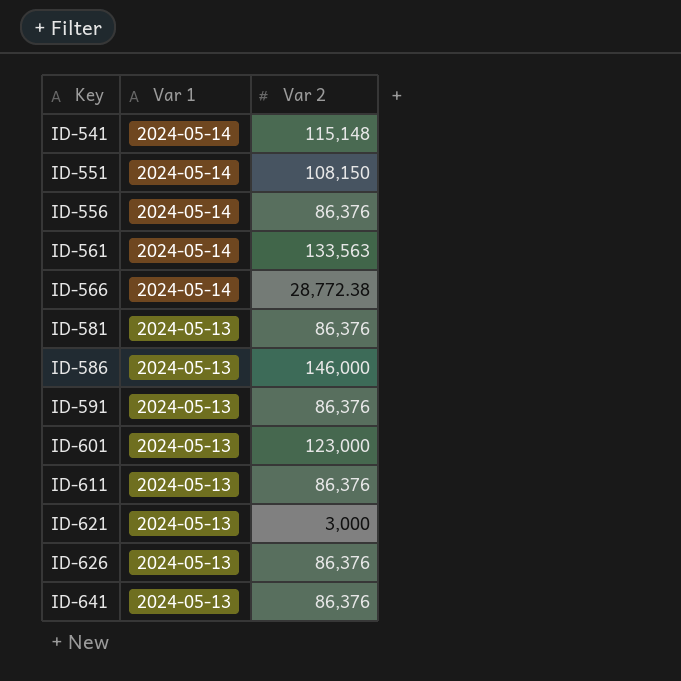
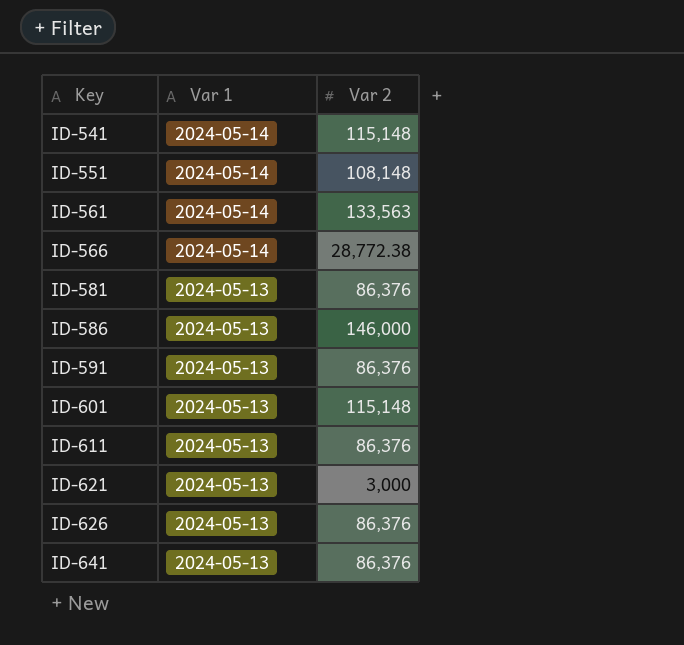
row ID-556: 2024-05-14 | 86,376 -> none
ID-551 | Var 2: 108,150 -> 108,148
ID-601 | Var 2: 123,000 -> 115,148

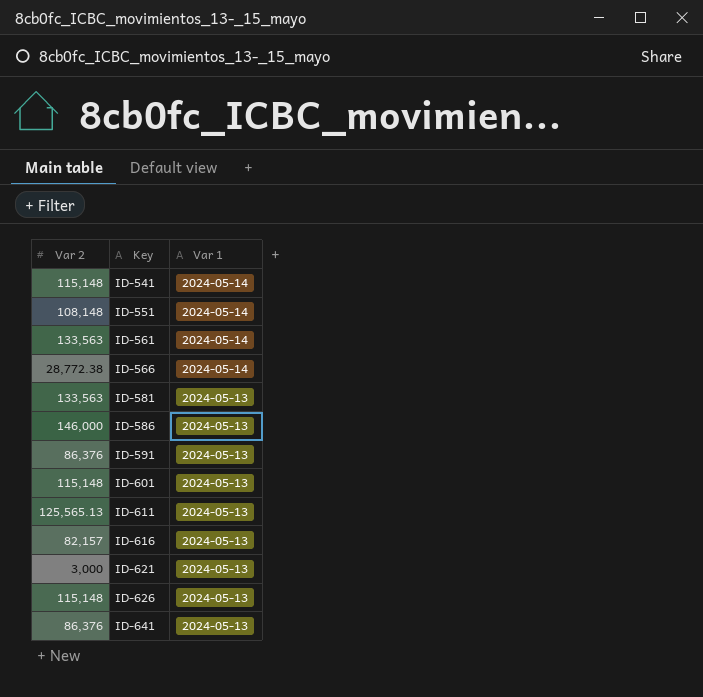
column Var 2 | position: 3 -> 1
ID-581 | Var 2: 86,376 -> 133,563
ID-611 | Var 2: 86,376 -> 125,565.13
row ID-616: none -> 82,157 | 2024-05-13
ID-626 | Var 2: 86,376 -> 115,148

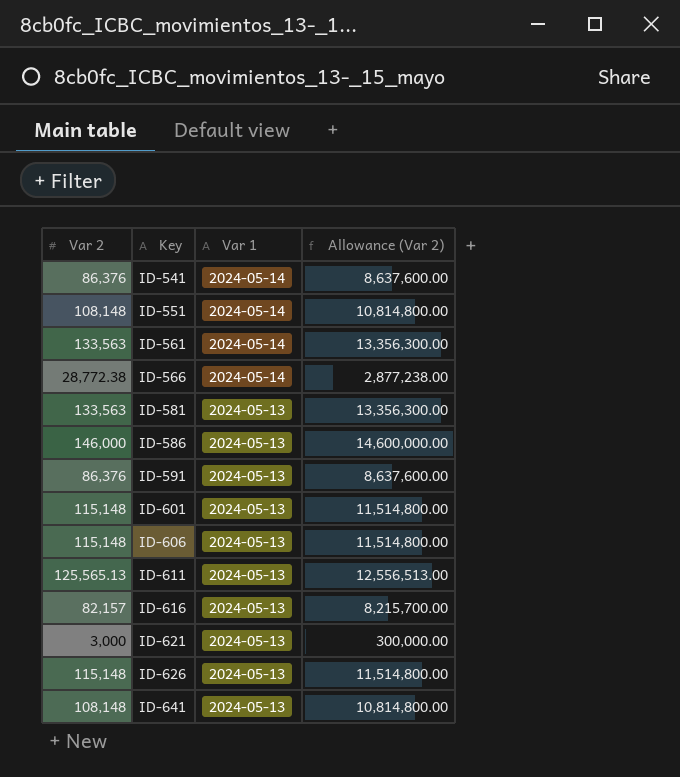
column Allowance (Var 2) | formula: none -> [Var 2] * 100
ID-541 | Var 2: 115,148 -> 86,376
row ID-606: none -> 115,148 | 2024-05-13 | 11,514,800.00
ID-641 | Var 2: 86,376 -> 108,148

